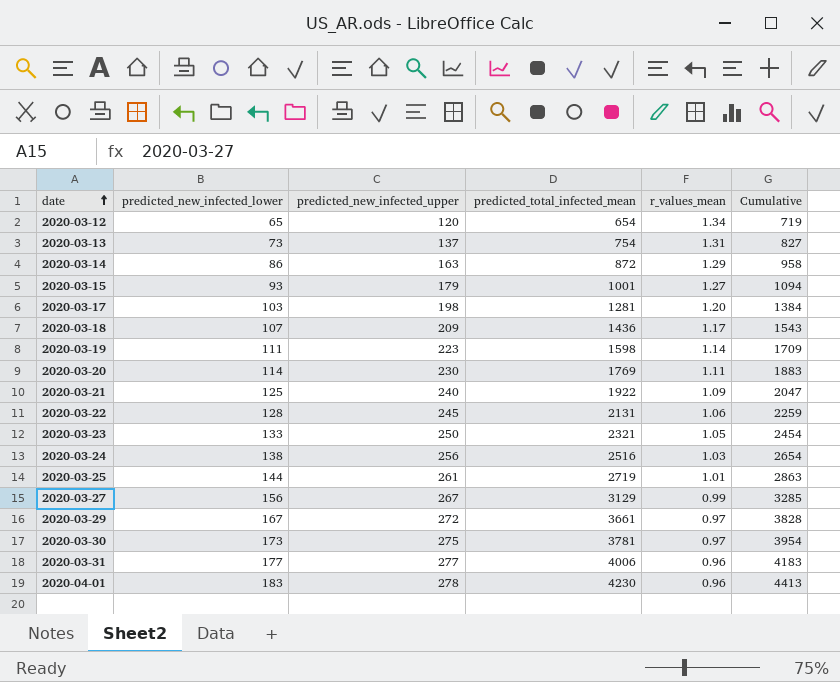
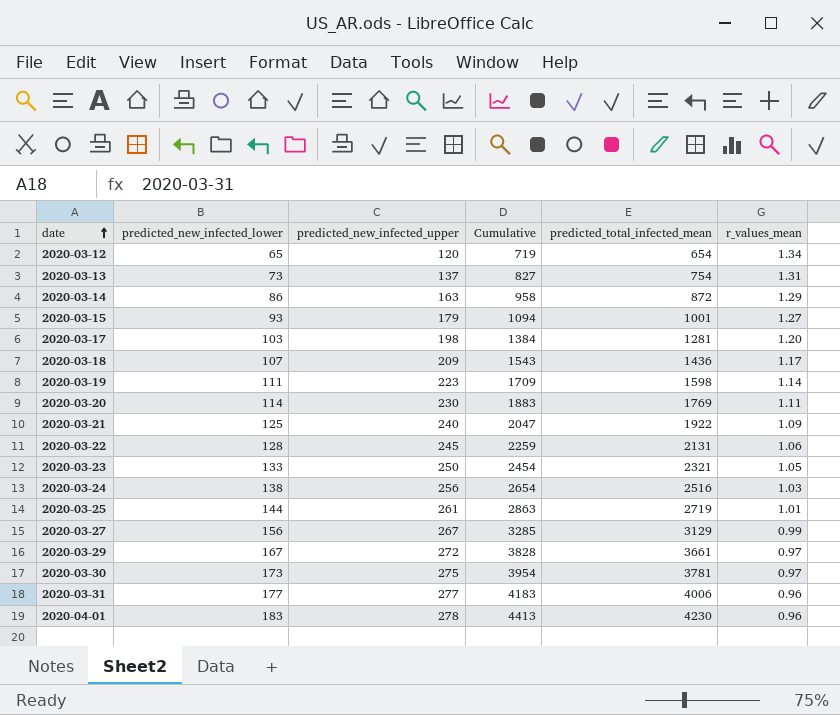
column Cumulative | position: 6 -> 4

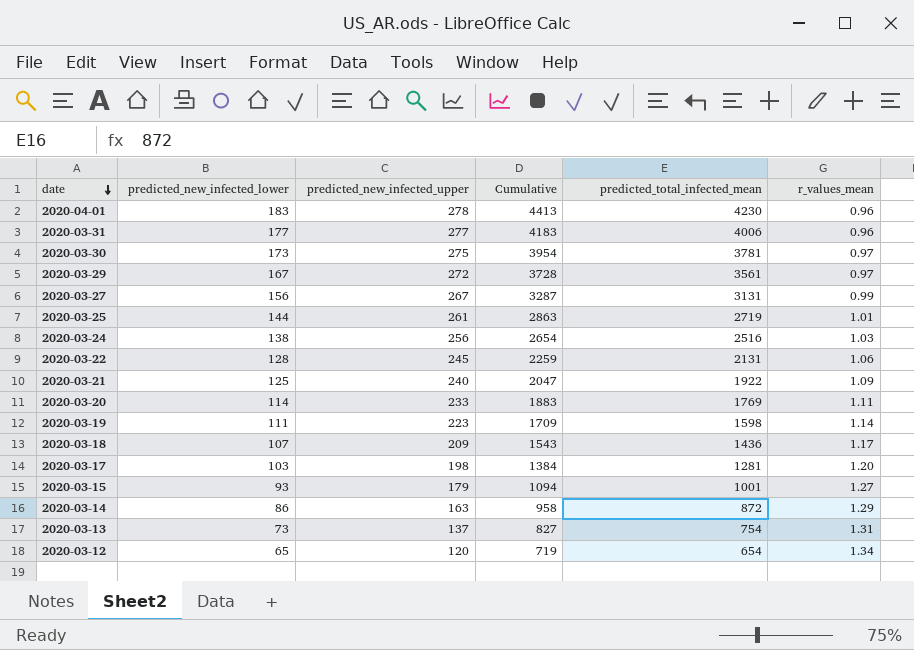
row order: date ascending -> date descending
row 2020-03-23: 133 | 250 | 2454 | 2321 | 1.05 -> none
2020-03-29 | Cumulative: 3828 -> 3728
2020-03-29 | predicted_total_infected_mean: 3661 -> 3561
2020-03-27 | Cumulative: 3285 -> 3287
2020-03-27 | predicted_total_infected_mean: 3129 -> 3131
2020-03-20 | predicted_new_infected_upper: 230 -> 233

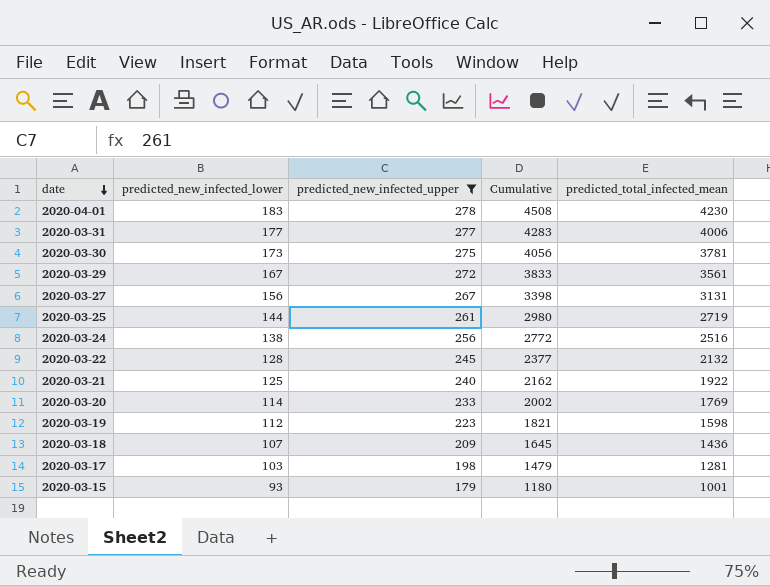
filter: none -> predicted_new_infected_upper >= 179
column r_values_mean | position: 6 -> none
column Cumulative | formula: [predicted_new_infected_lower] + [predicted_total_infected_mean] -> [predicted_new_infected_upper] + [predicted_total_infected_mean]
2020-03-22 | predicted_total_infected_mean: 2131 -> 2132
2020-03-19 | predicted_new_infected_lower: 111 -> 112

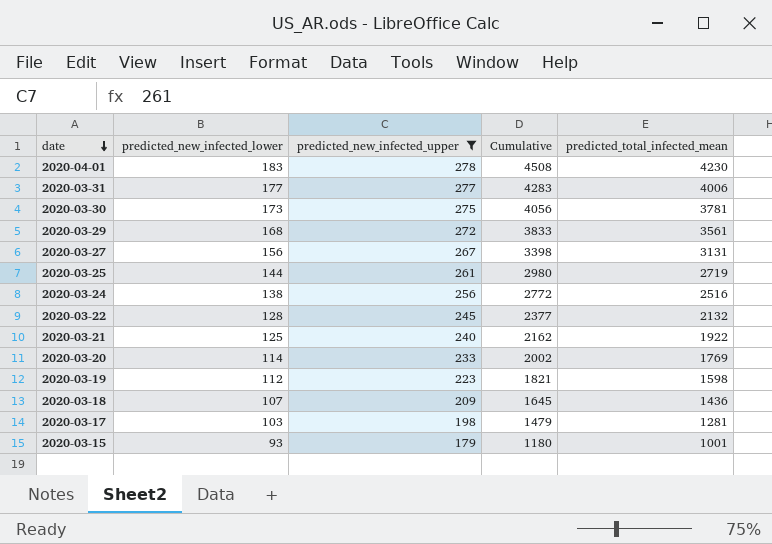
2020-03-29 | predicted_new_infected_lower: 167 -> 168

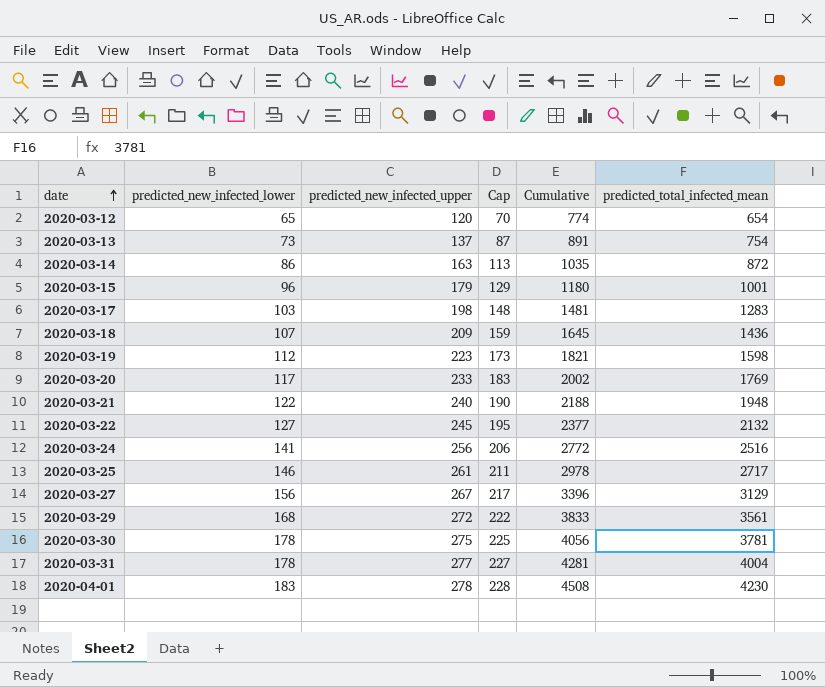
filter: predicted_new_infected_upper >= 179 -> none
row order: date descending -> date ascending
column Cap | formula: none -> [predicted_new_infected_upper] - 50
2020-03-15 | predicted_new_infected_lower: 93 -> 96
2020-03-17 | Cumulative: 1479 -> 1481
2020-03-17 | predicted_total_infected_mean: 1281 -> 1283
2020-03-20 | predicted_new_infected_lower: 114 -> 117
2020-03-21 | predicted_new_infected_lower: 125 -> 122
2020-03-21 | Cumulative: 2162 -> 2188
2020-03-21 | predicted_total_infected_mean: 1922 -> 1948
2020-03-22 | predicted_new_infected_lower: 128 -> 127
2020-03-24 | predicted_new_infected_lower: 138 -> 141
2020-03-25 | predicted_new_infected_lower: 144 -> 146
2020-03-25 | Cumulative: 2980 -> 2978
2020-03-25 | predicted_total_infected_mean: 2719 -> 2717
2020-03-27 | Cumulative: 3398 -> 3396
2020-03-27 | predicted_total_infected_mean: 3131 -> 3129
2020-03-30 | predicted_new_infected_lower: 173 -> 178
2020-03-31 | predicted_new_infected_lower: 177 -> 178
2020-03-31 | Cumulative: 4283 -> 4281
2020-03-31 | predicted_total_infected_mean: 4006 -> 4004

